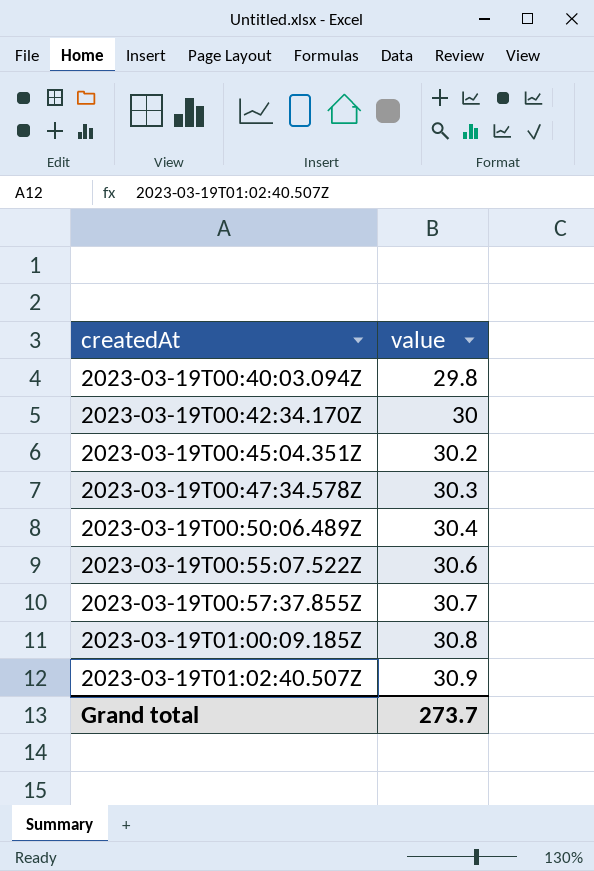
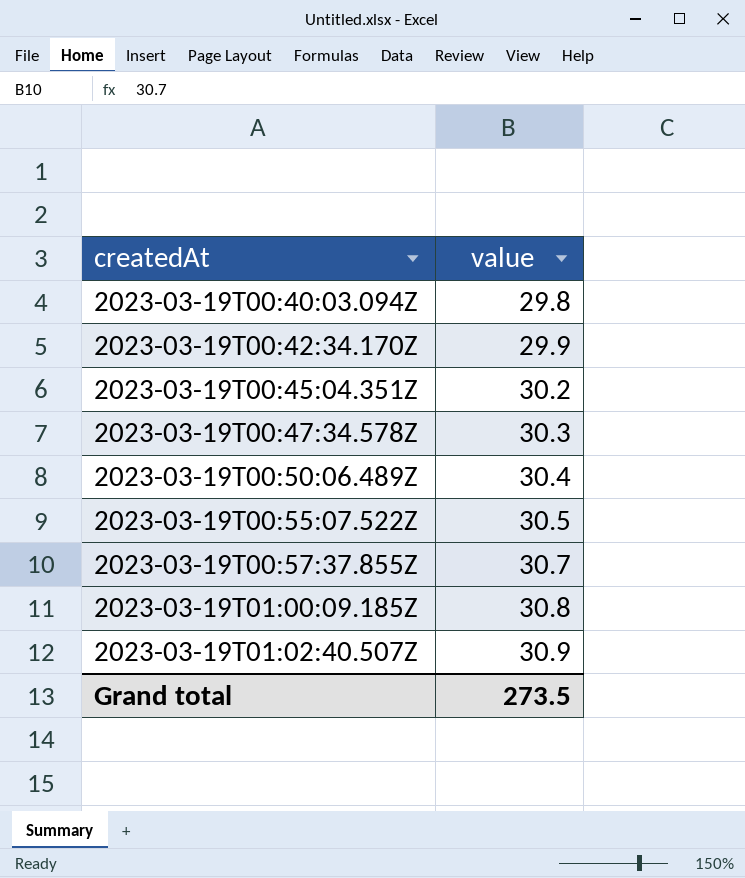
2023-03-19T00:42:34.170Z | value: 30 -> 29.9
2023-03-19T00:55:07.522Z | value: 30.6 -> 30.5
Grand total | value: 273.7 -> 273.5

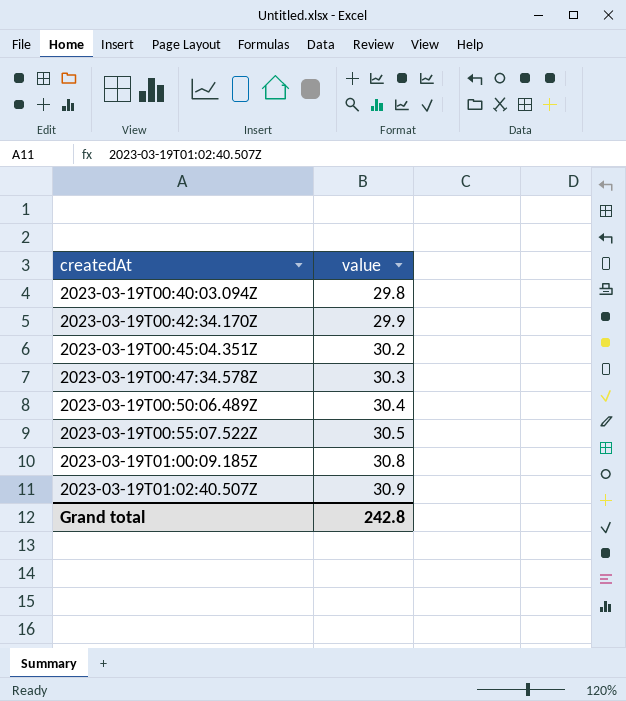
row 2023-03-19T00:57:37.855Z: 30.7 -> none
Grand total | value: 273.5 -> 242.8

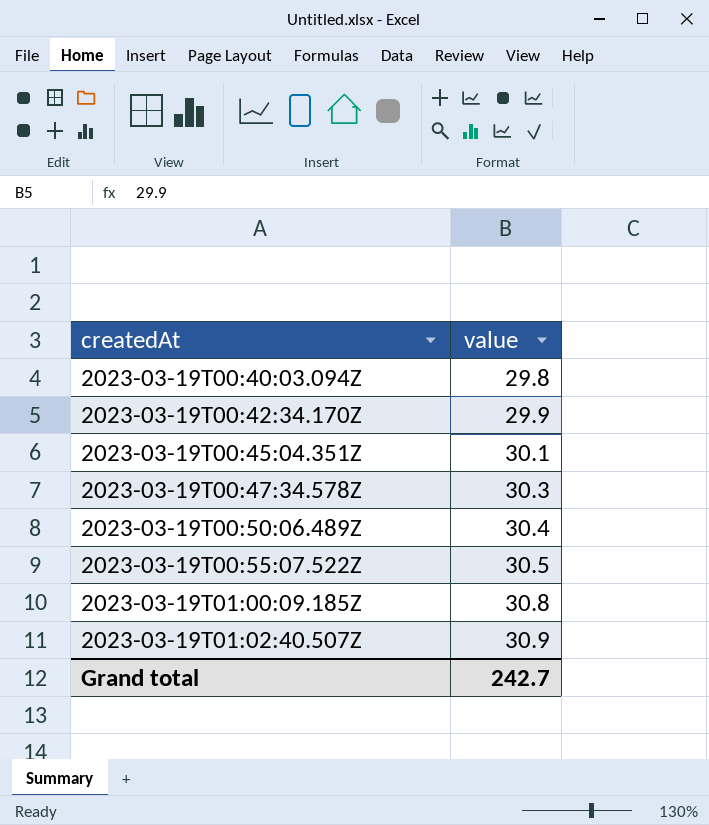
2023-03-19T00:45:04.351Z | value: 30.2 -> 30.1
Grand total | value: 242.8 -> 242.7

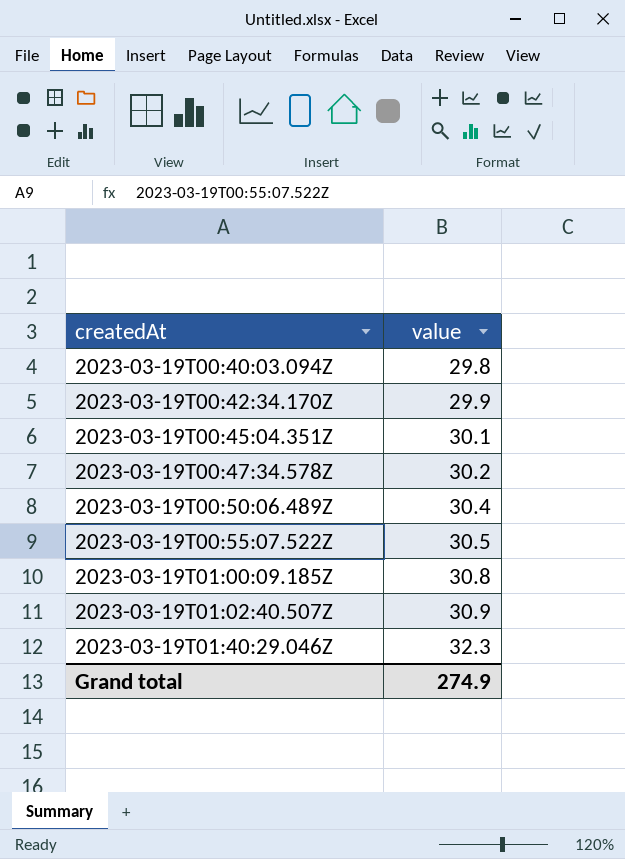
2023-03-19T00:47:34.578Z | value: 30.3 -> 30.2
row 2023-03-19T01:40:29.046Z: none -> 32.3
Grand total | value: 242.7 -> 274.9

